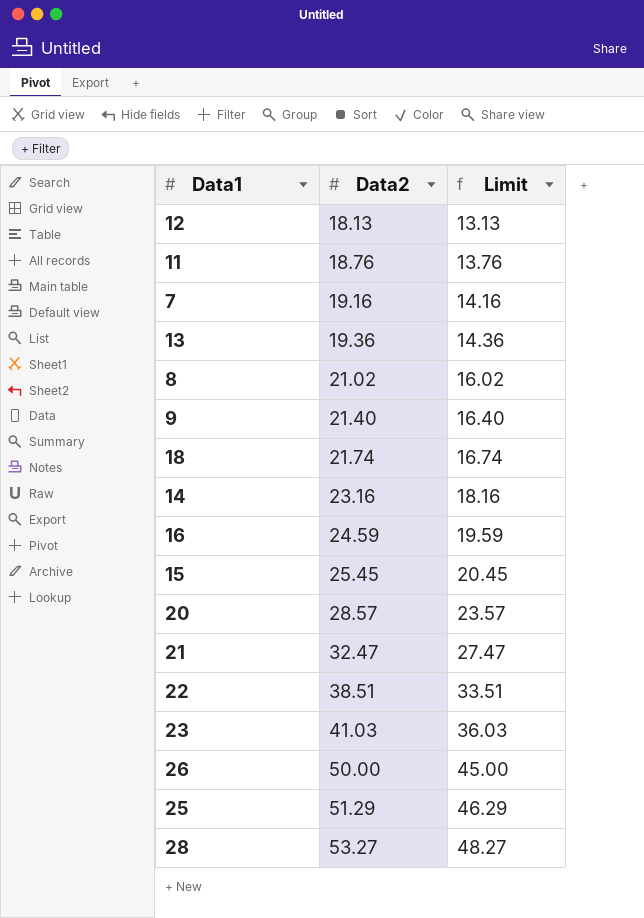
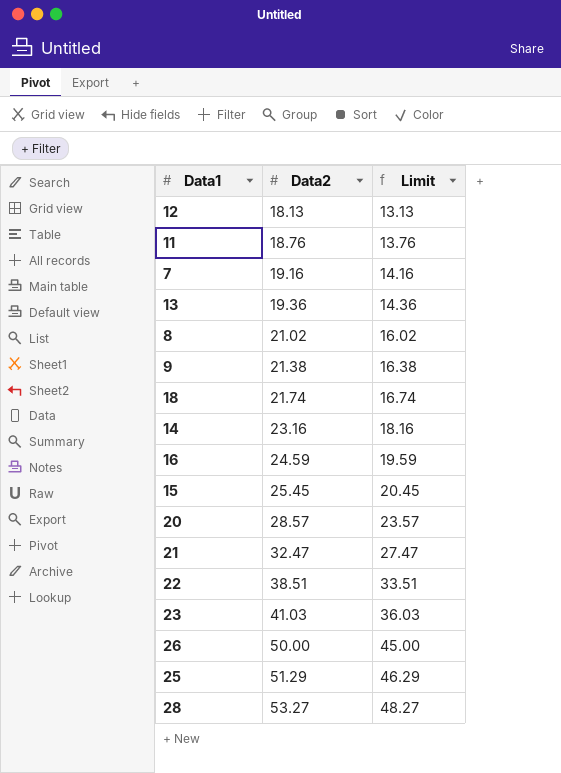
9 | Data2: 21.40 -> 21.38
9 | Limit: 16.40 -> 16.38

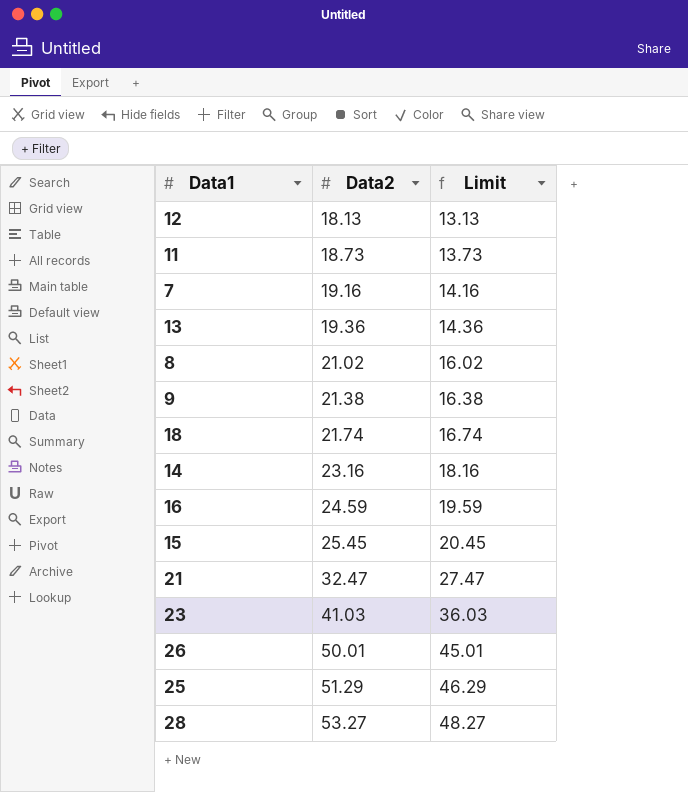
row 20: 28.57 | 23.57 -> none
row 22: 38.51 | 33.51 -> none
11 | Data2: 18.76 -> 18.73
11 | Limit: 13.76 -> 13.73
26 | Data2: 50.00 -> 50.01
26 | Limit: 45.00 -> 45.01

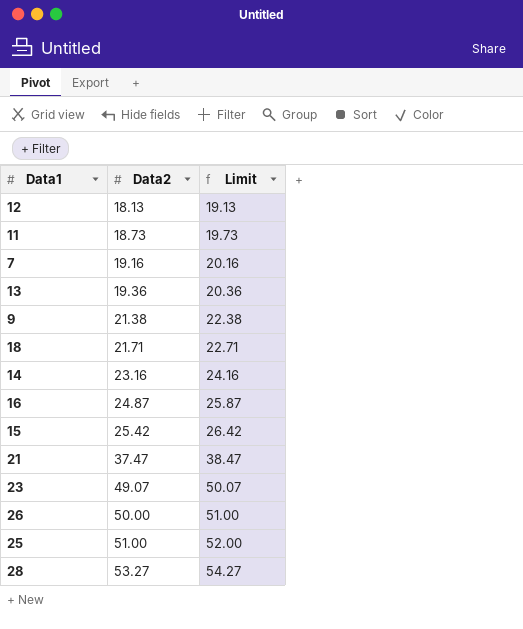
column Limit | formula: [Data2] - 5 -> [Data2] + 1
row 8: 21.02 | 16.02 -> none
18 | Data2: 21.74 -> 21.71
16 | Data2: 24.59 -> 24.87
15 | Data2: 25.45 -> 25.42
21 | Data2: 32.47 -> 37.47
23 | Data2: 41.03 -> 49.07
26 | Data2: 50.01 -> 50.00
25 | Data2: 51.29 -> 51.00

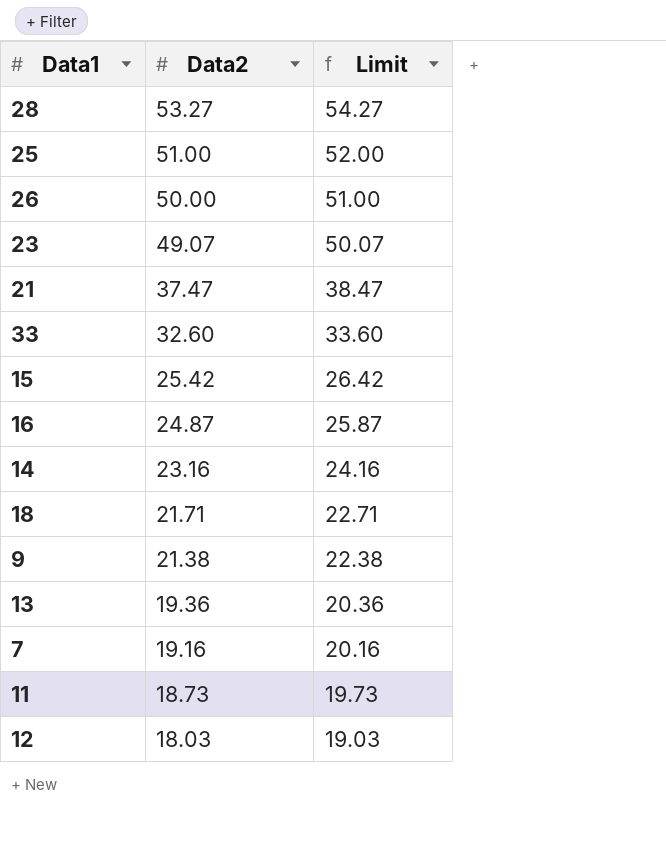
row order: Data2 ascending -> Data2 descending
row 33: none -> 32.60 | 33.60
12 | Data2: 18.13 -> 18.03
12 | Limit: 19.13 -> 19.03

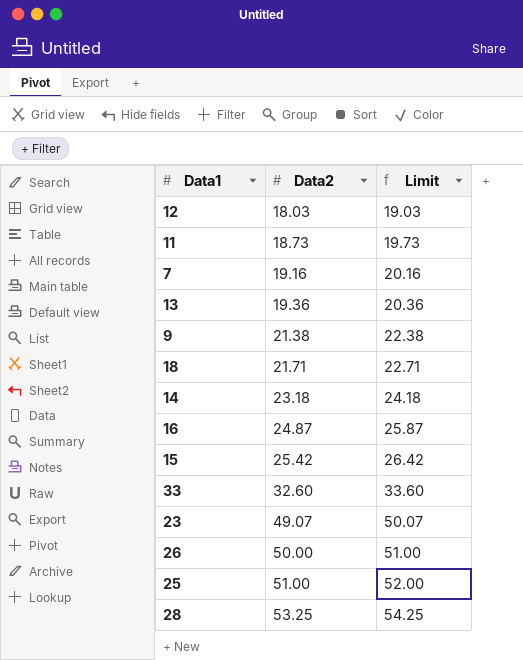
row order: Data2 descending -> Data2 ascending
row 21: 37.47 | 38.47 -> none
14 | Data2: 23.16 -> 23.18
14 | Limit: 24.16 -> 24.18
28 | Data2: 53.27 -> 53.25
28 | Limit: 54.27 -> 54.25

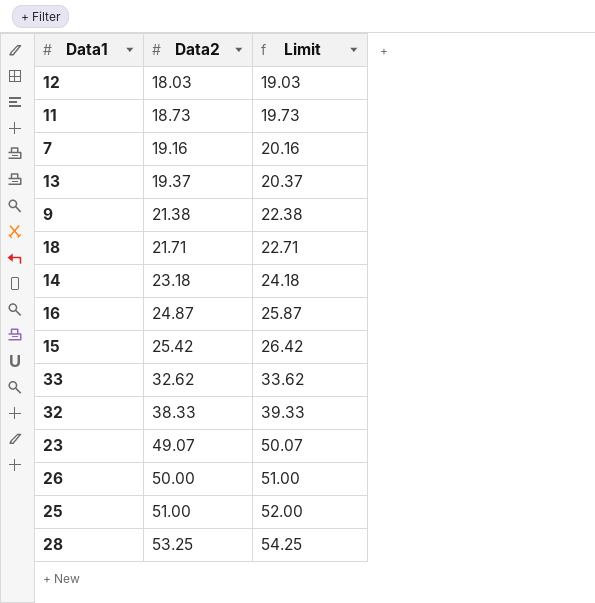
13 | Data2: 19.36 -> 19.37
13 | Limit: 20.36 -> 20.37
33 | Data2: 32.60 -> 32.62
33 | Limit: 33.60 -> 33.62
row 32: none -> 38.33 | 39.33

